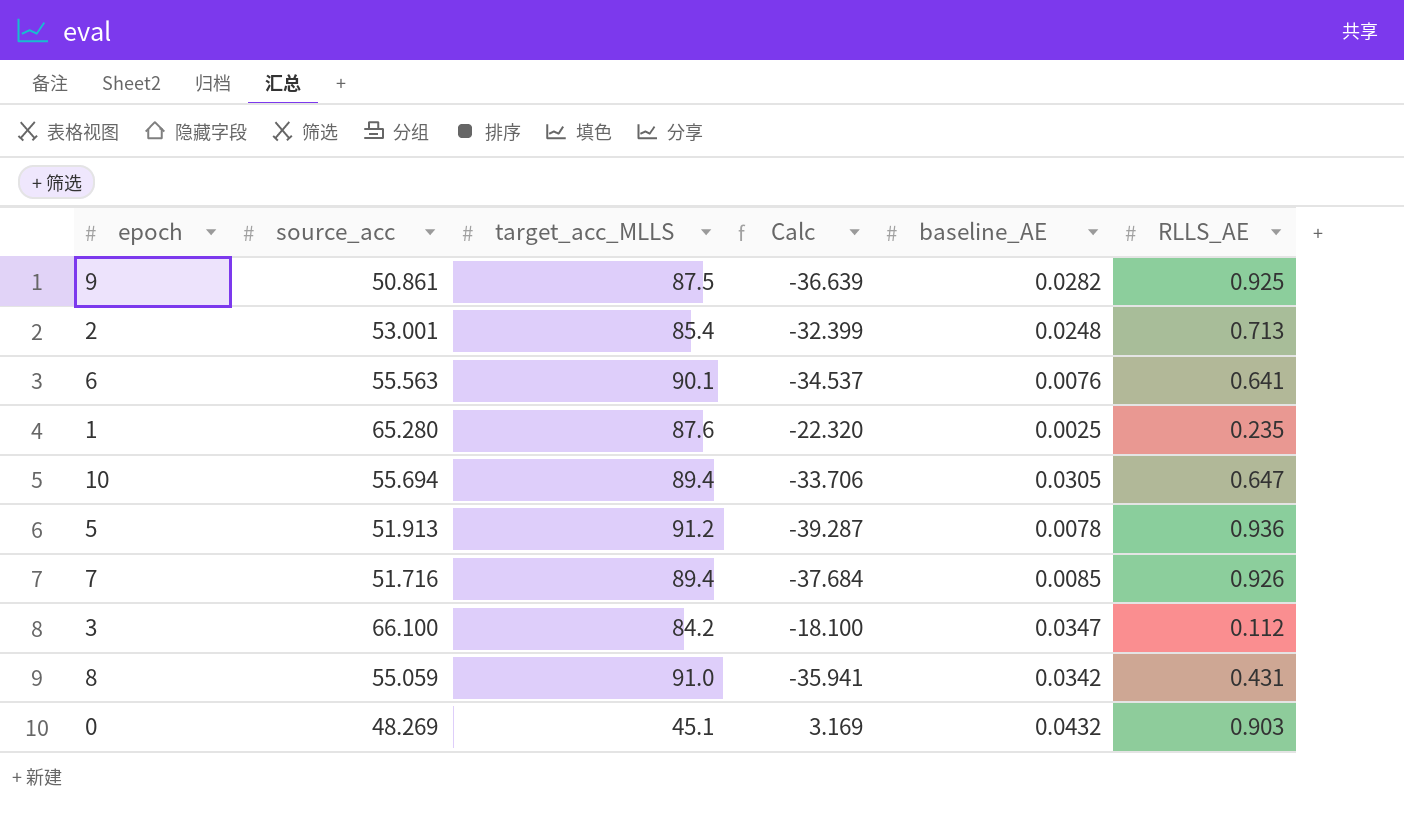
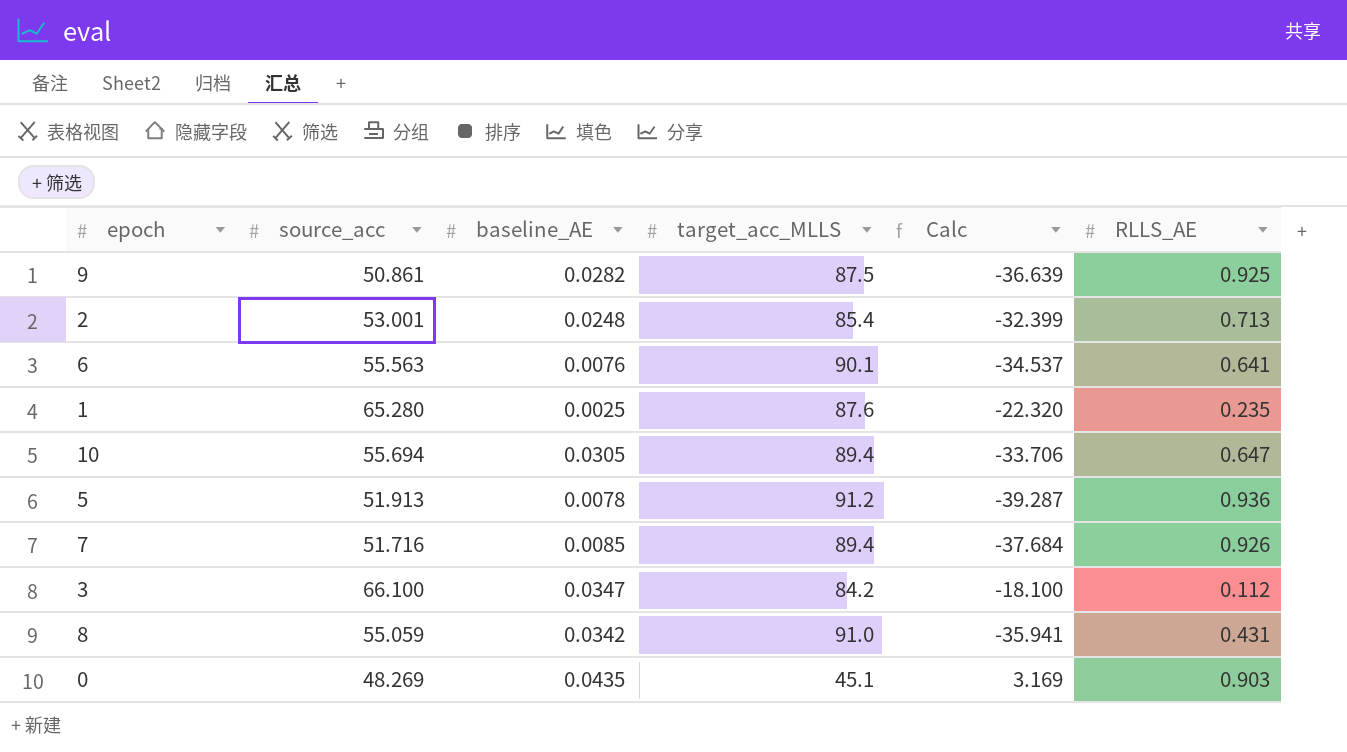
column baseline_AE | position: 5 -> 3
0 | baseline_AE: 0.0432 -> 0.0435

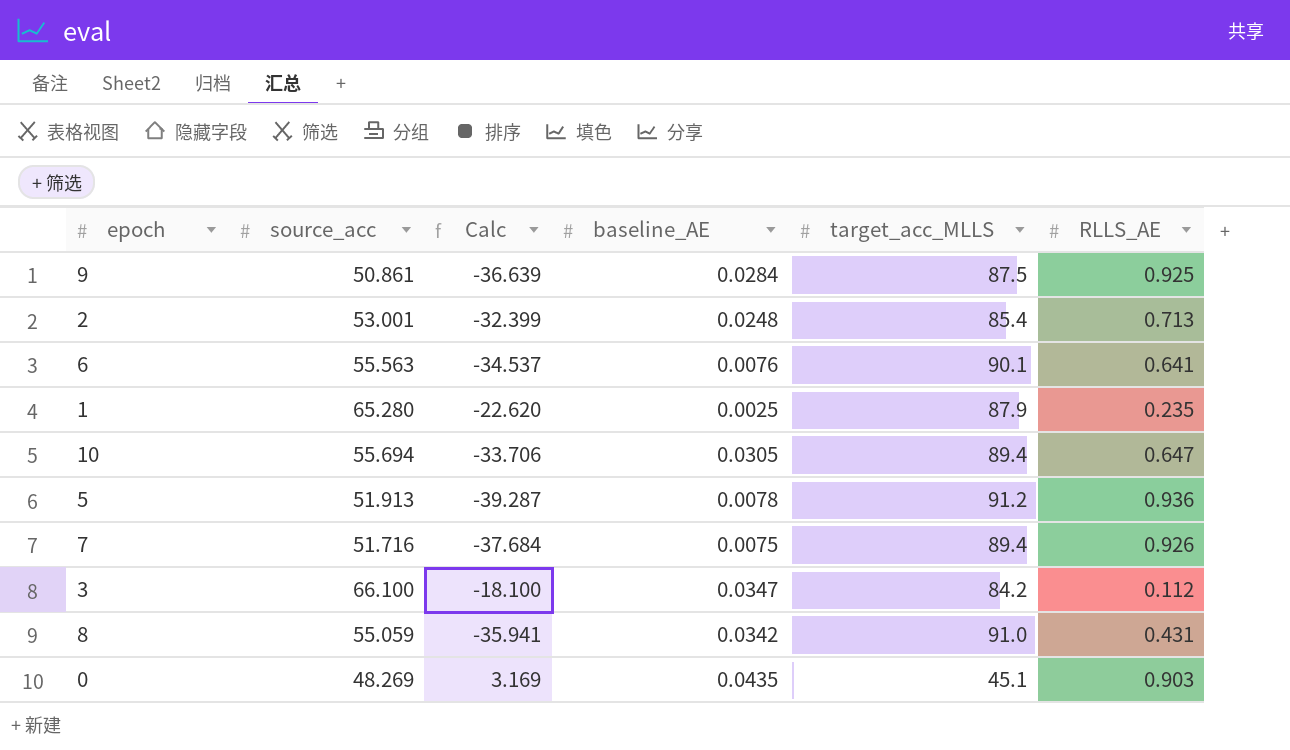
column Calc | position: 5 -> 3
9 | baseline_AE: 0.0282 -> 0.0284
1 | Calc: -22.320 -> -22.620
1 | target_acc_MLLS: 87.6 -> 87.9
7 | baseline_AE: 0.0085 -> 0.0075

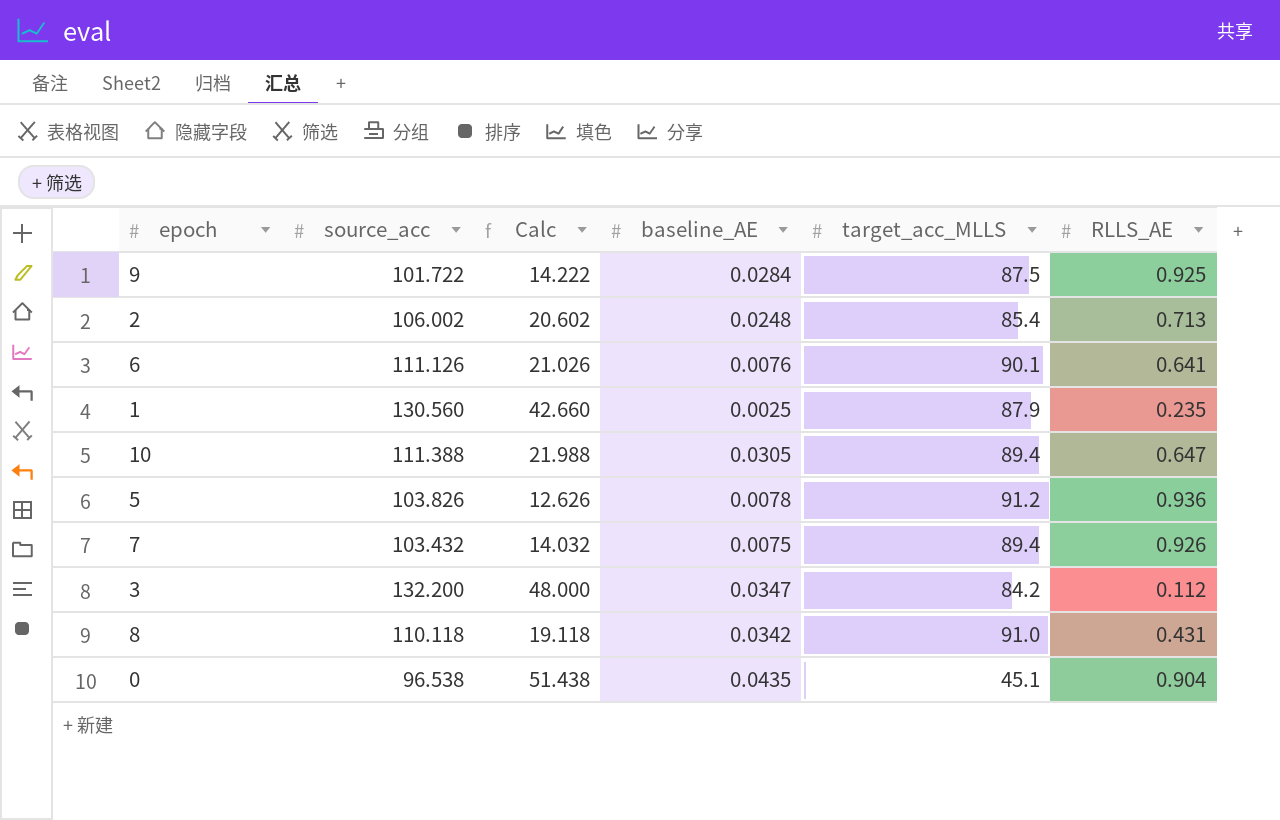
9 | source_acc: 50.861 -> 101.722
9 | Calc: -36.639 -> 14.222
2 | source_acc: 53.001 -> 106.002
2 | Calc: -32.399 -> 20.602
6 | source_acc: 55.563 -> 111.126
6 | Calc: -34.537 -> 21.026
1 | source_acc: 65.280 -> 130.560
1 | Calc: -22.620 -> 42.660
10 | source_acc: 55.694 -> 111.388
10 | Calc: -33.706 -> 21.988
5 | source_acc: 51.913 -> 103.826
5 | Calc: -39.287 -> 12.626
7 | source_acc: 51.716 -> 103.432
7 | Calc: -37.684 -> 14.032
3 | source_acc: 66.100 -> 132.200
3 | Calc: -18.100 -> 48.000
8 | source_acc: 55.059 -> 110.118
8 | Calc: -35.941 -> 19.118
0 | source_acc: 48.269 -> 96.538
0 | Calc: 3.169 -> 51.438
0 | RLLS_AE: 0.903 -> 0.904

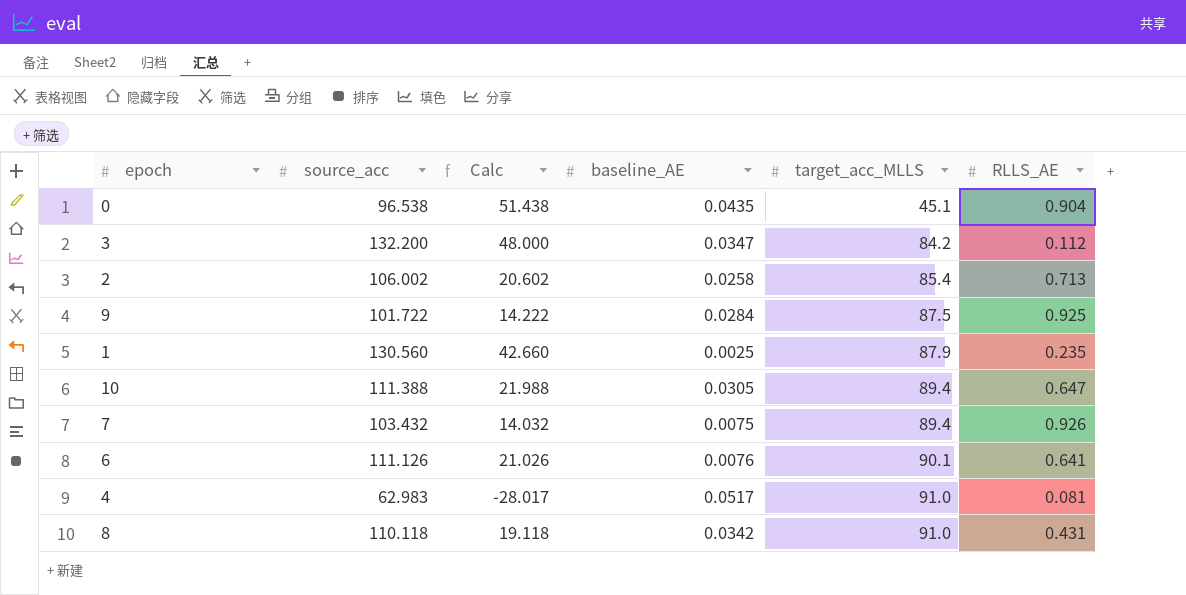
row order: none -> target_acc_MLLS ascending
row 5: 103.826 | 12.626 | 0.0078 | 91.2 | 0.936 -> none
2 | baseline_AE: 0.0248 -> 0.0258
row 4: none -> 62.983 | -28.017 | 0.0517 | 91.0 | 0.081

